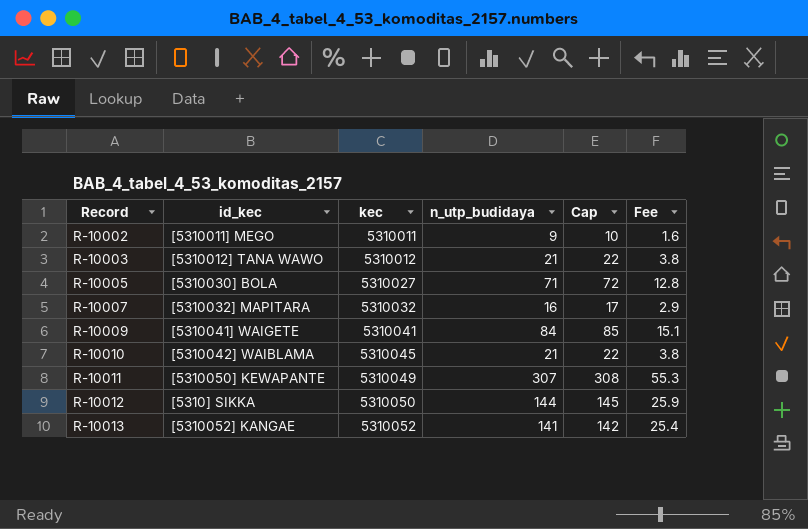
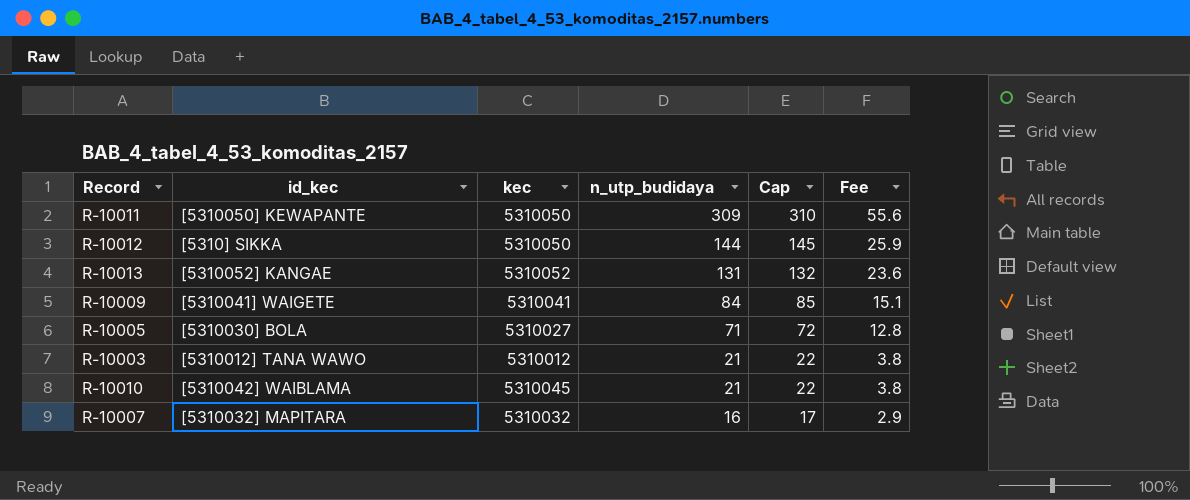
row order: Record ascending -> n_utp_budidaya descending
row R-10002: [5310011] MEGO | 5310011 | 9 | 10 | 1.6 -> none
R-10011 | kec: 5310049 -> 5310050
R-10011 | n_utp_budidaya: 307 -> 309
R-10011 | Cap: 308 -> 310
R-10011 | Fee: 55.3 -> 55.6
R-10013 | n_utp_budidaya: 141 -> 131
R-10013 | Cap: 142 -> 132
R-10013 | Fee: 25.4 -> 23.6

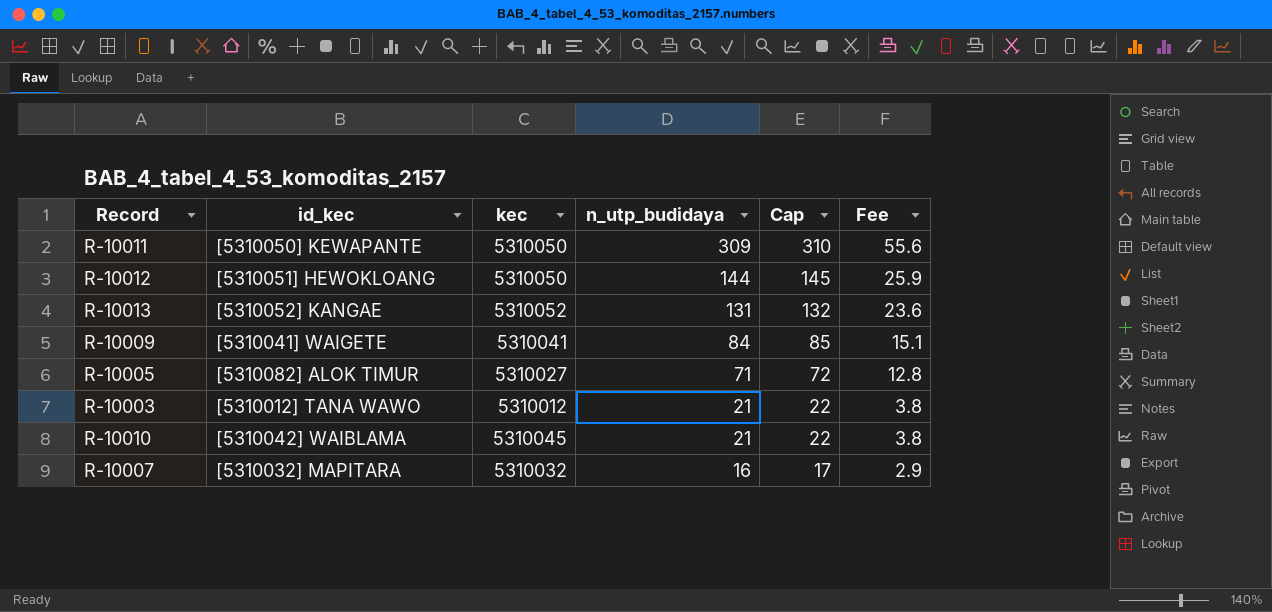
R-10012 | id_kec: [5310] SIKKA -> [5310051] HEWOKLOANG
R-10005 | id_kec: [5310030] BOLA -> [5310082] ALOK TIMUR

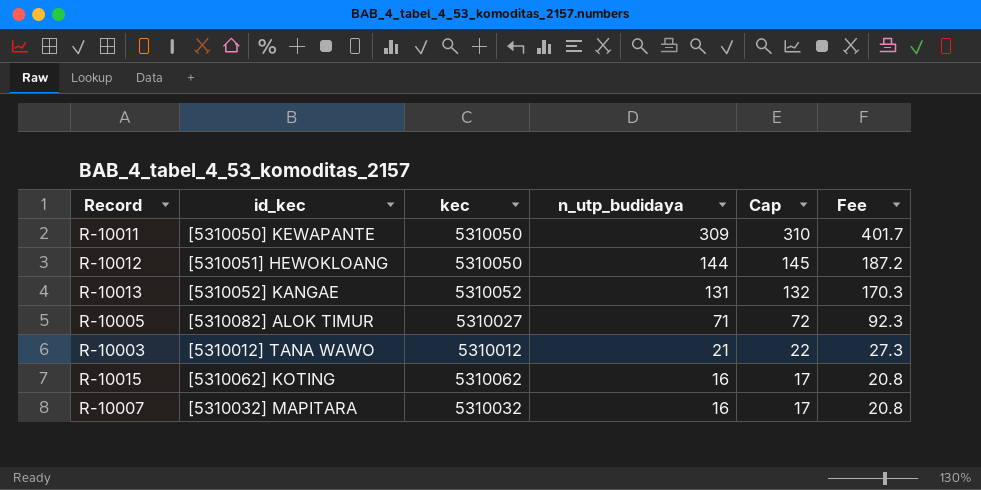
column Fee | formula: [n_utp_budidaya] * 0.18 -> [n_utp_budidaya] * 1.3
row R-10009: [5310041] WAIGETE | 5310041 | 84 | 85 | 15.1 -> none
row R-10010: [5310042] WAIBLAMA | 5310045 | 21 | 22 | 3.8 -> none
row R-10015: none -> [5310062] KOTING | 5310062 | 16 | 17 | 20.8

